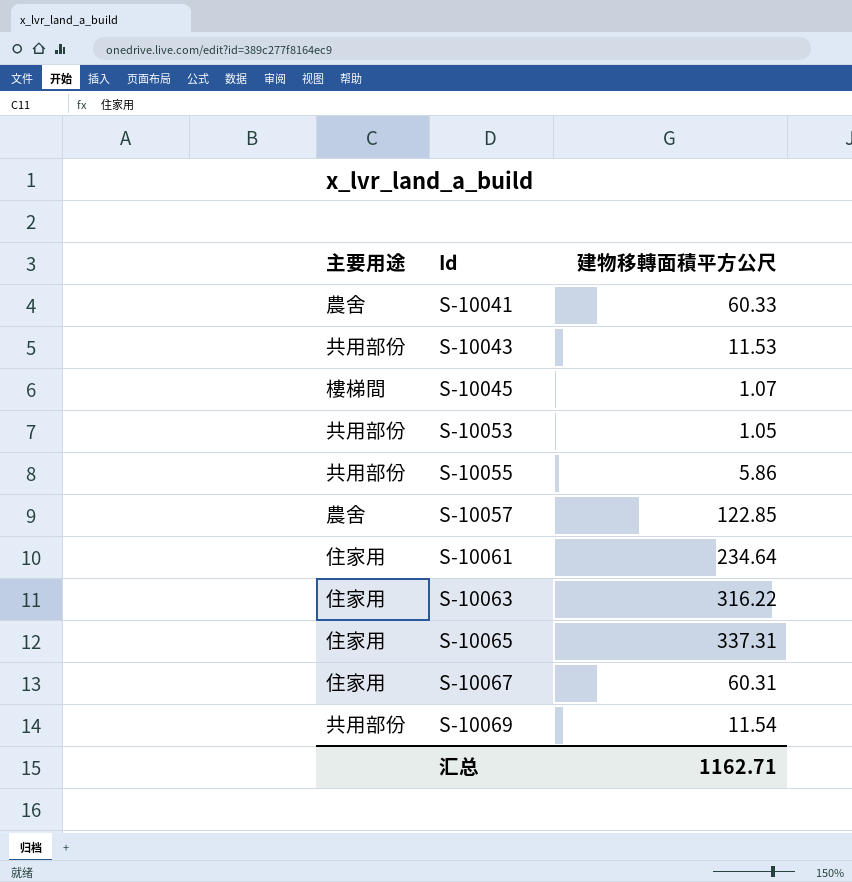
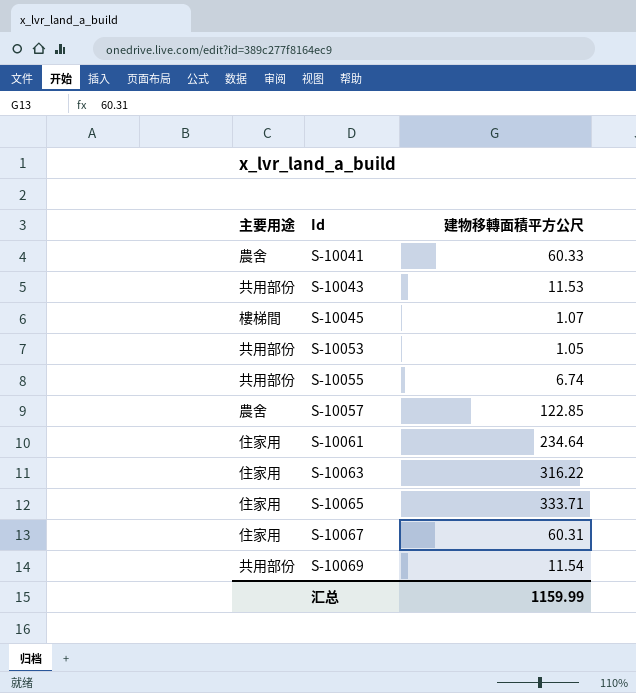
S-10055 | 建物移轉面積平方公尺: 5.86 -> 6.74
S-10065 | 建物移轉面積平方公尺: 337.31 -> 333.71
汇总 | 建物移轉面積平方公尺: 1162.71 -> 1159.99

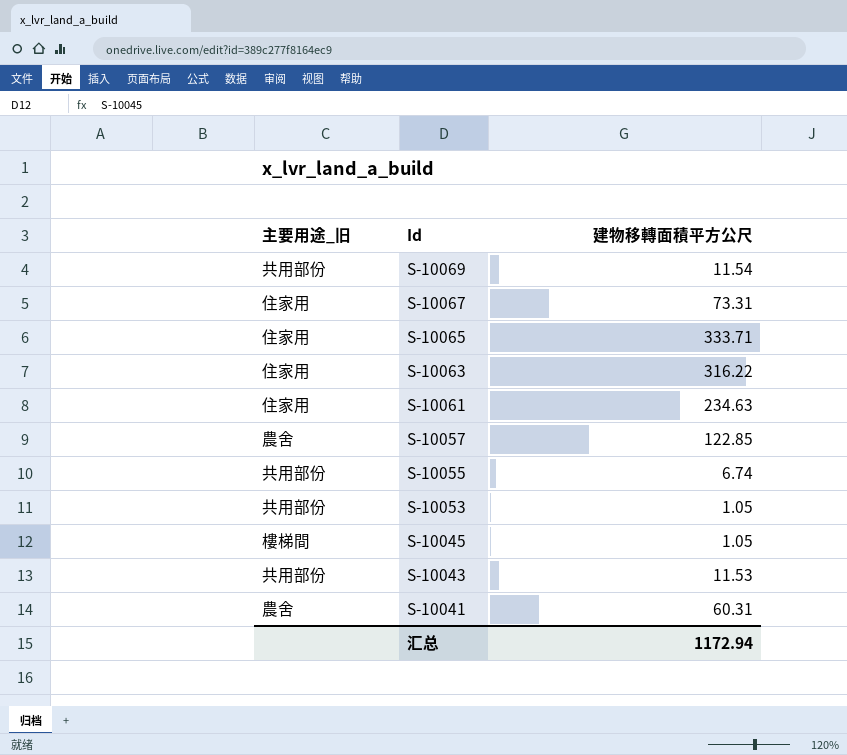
row order: Id ascending -> Id descending
column name: 主要用途 -> 主要用途_旧
S-10067 | 建物移轉面積平方公尺: 60.31 -> 73.31
S-10061 | 建物移轉面積平方公尺: 234.64 -> 234.63
S-10045 | 建物移轉面積平方公尺: 1.07 -> 1.05
S-10041 | 建物移轉面積平方公尺: 60.33 -> 60.31
汇总 | 建物移轉面積平方公尺: 1159.99 -> 1172.94

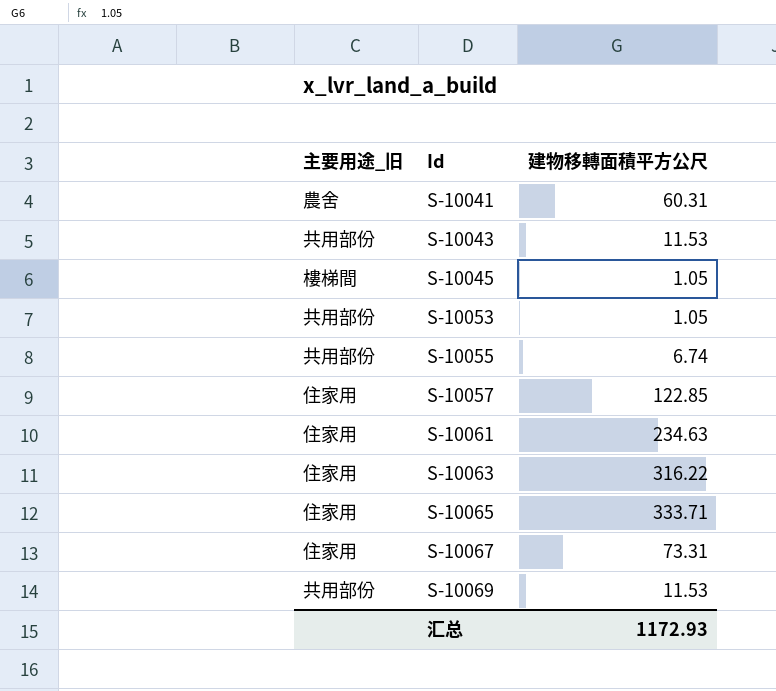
row order: Id descending -> Id ascending
S-10057 | 主要用途_旧: 農舍 -> 住家用
S-10069 | 建物移轉面積平方公尺: 11.54 -> 11.53
汇总 | 建物移轉面積平方公尺: 1172.94 -> 1172.93

